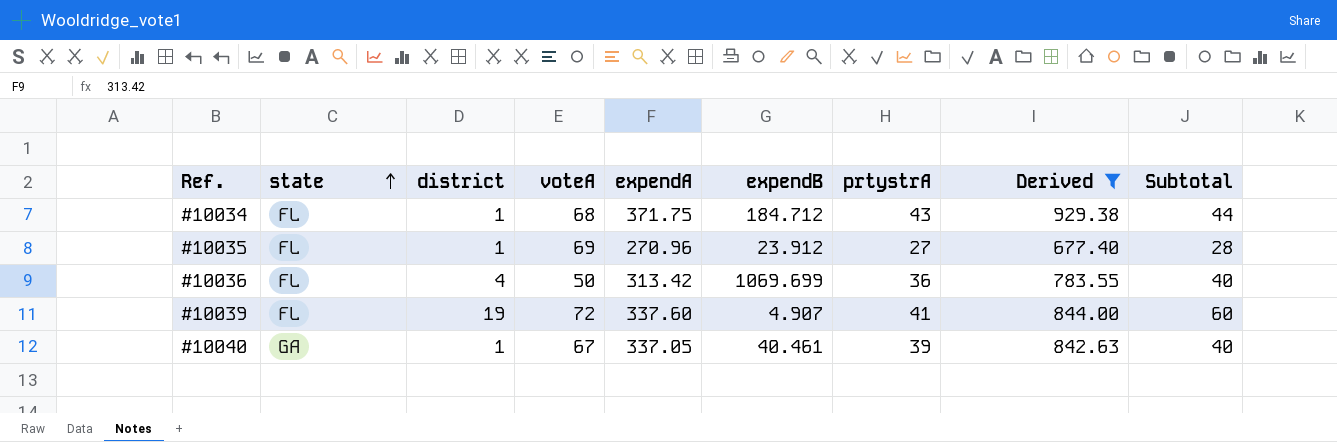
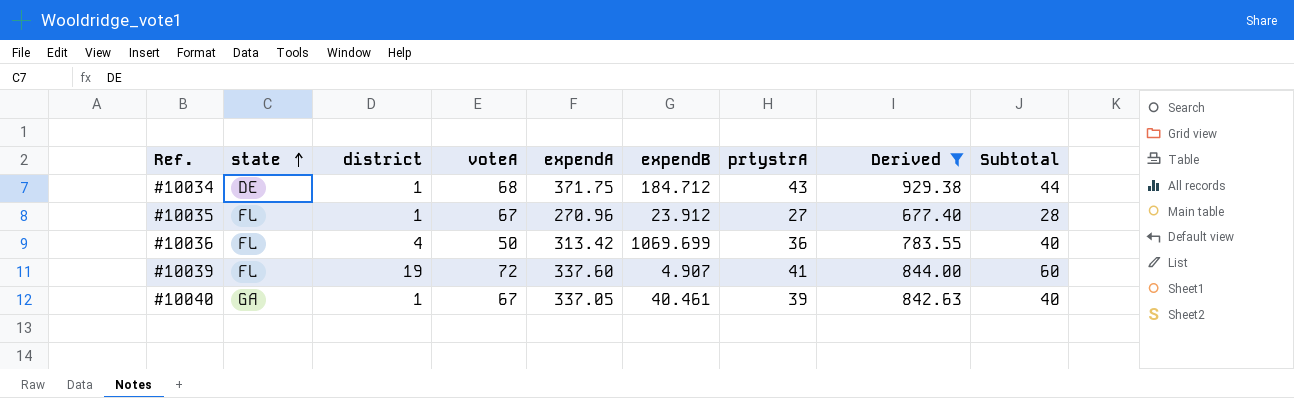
#10034 | state: FL -> DE
#10035 | voteA: 69 -> 67

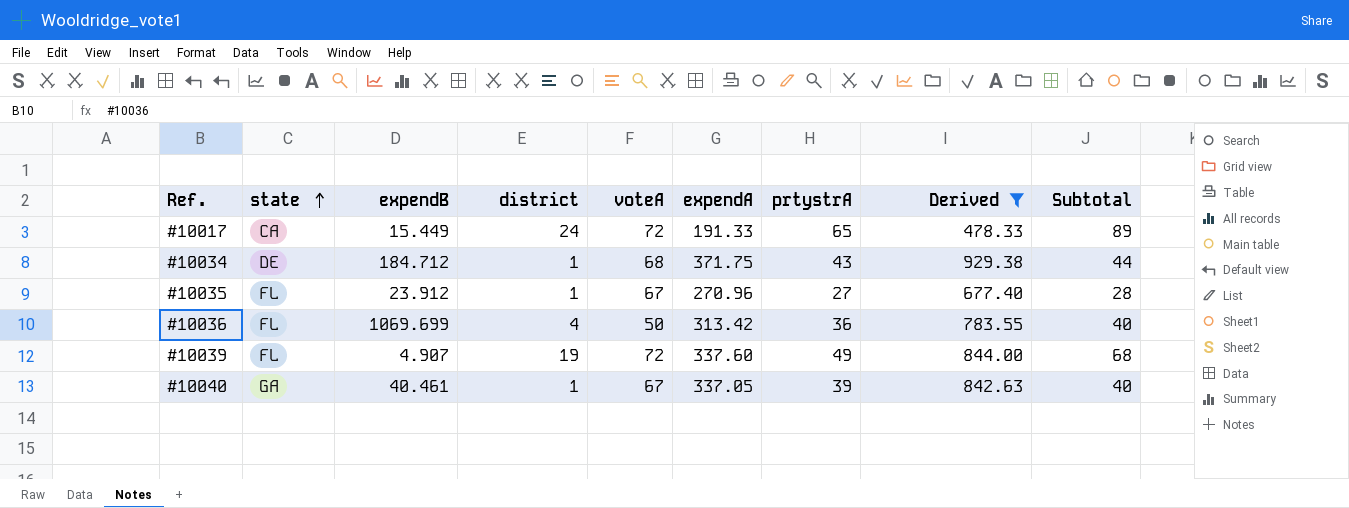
column expendB | position: 6 -> 3
row #10017: none -> CA | 15.449 | 24 | 72 | 191.33 | 65 | 478.33 | 89
#10039 | prtystrA: 41 -> 49
#10039 | Subtotal: 60 -> 68

